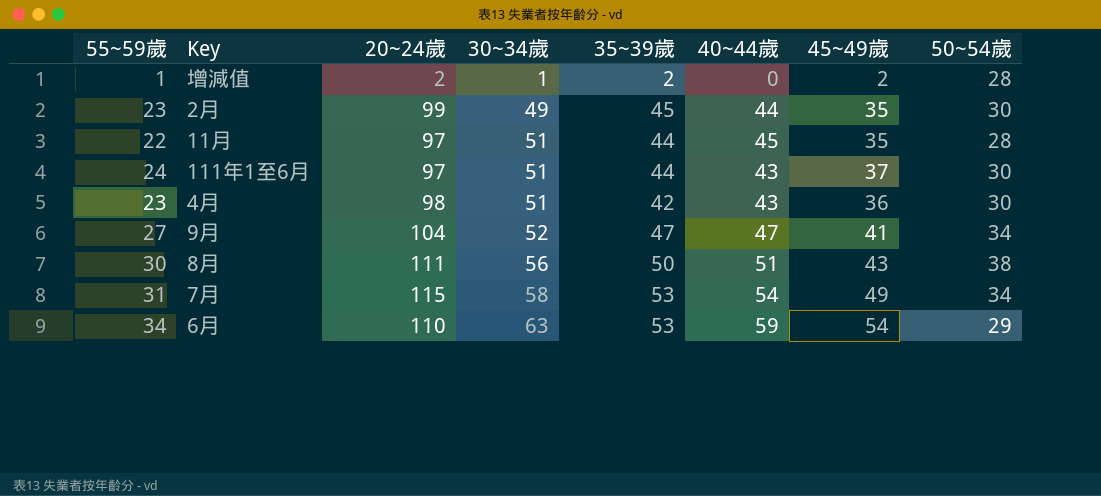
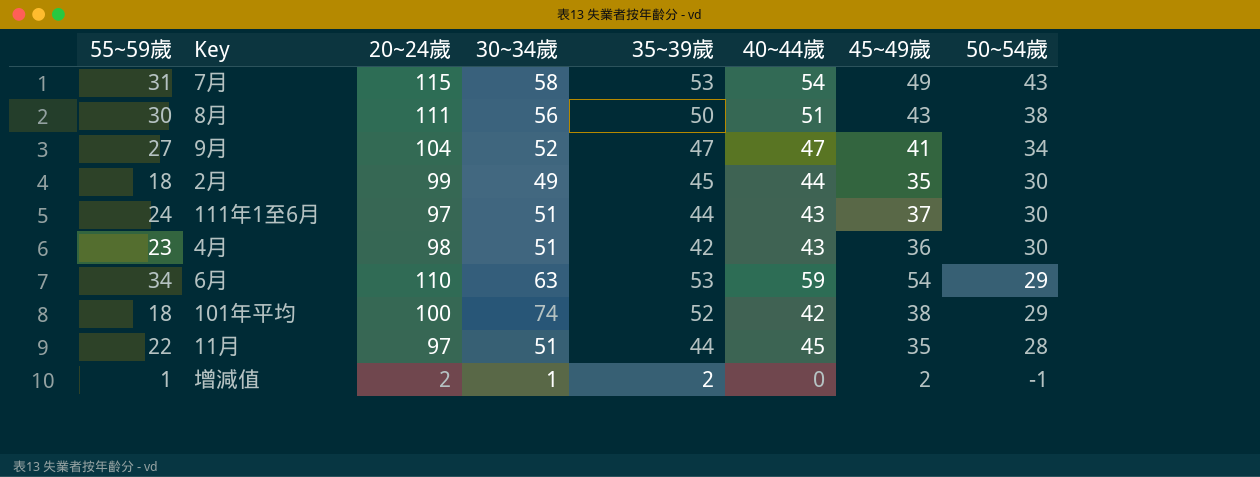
row order: 30~34歲 ascending -> 50~54歲 descending
7月 | 50~54歲: 34 -> 43
2月 | 55~59歲: 23 -> 18
row 101年平均: none -> 18 | 100 | 74 | 52 | 42 | 38 | 29
增減值 | 50~54歲: 28 -> -1

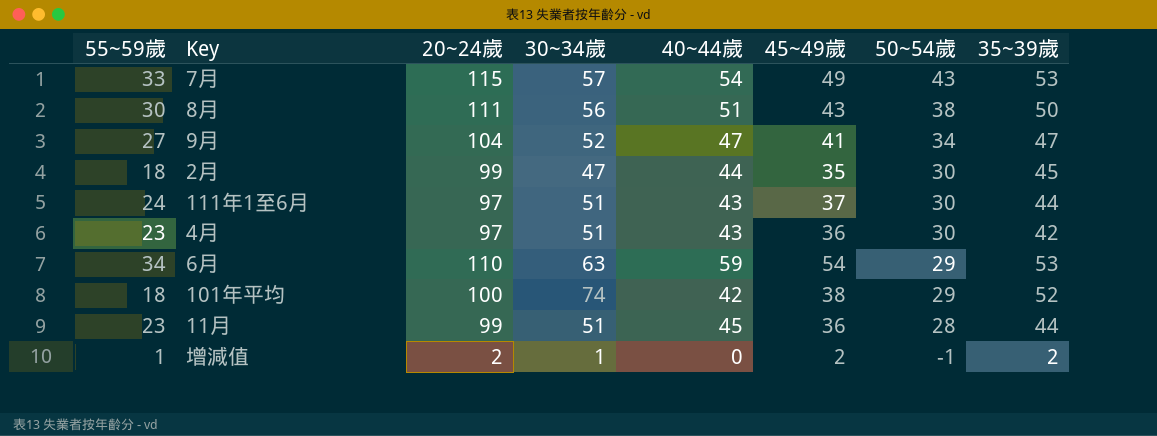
column 35~39歲 | position: 5 -> 8
7月 | 55~59歲: 31 -> 33
7月 | 30~34歲: 58 -> 57
2月 | 30~34歲: 49 -> 47
4月 | 20~24歲: 98 -> 97
11月 | 55~59歲: 22 -> 23
11月 | 20~24歲: 97 -> 99
11月 | 45~49歲: 35 -> 36

